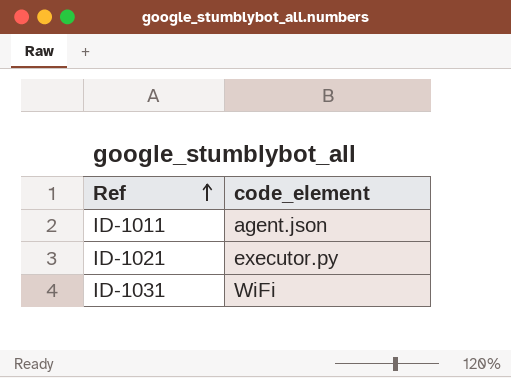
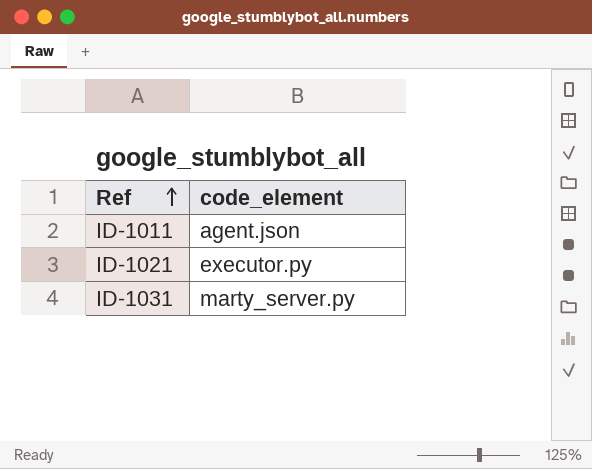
ID-1031 | code_element: WiFi -> marty_server.py

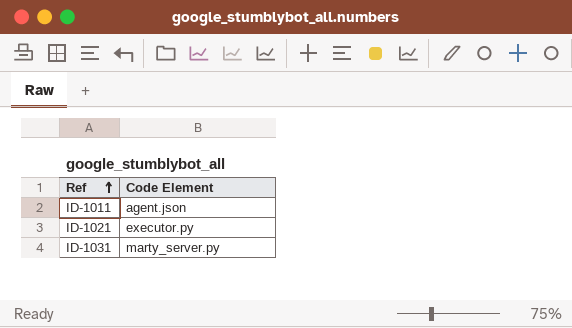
column name: code_element -> Code Element

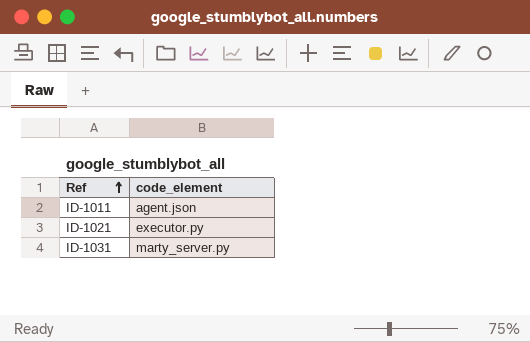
column name: Code Element -> code_element

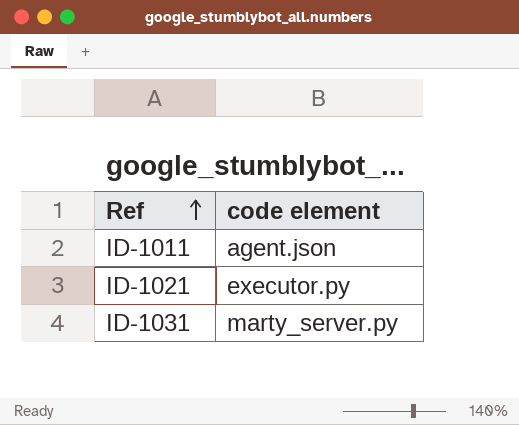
column name: code_element -> code element

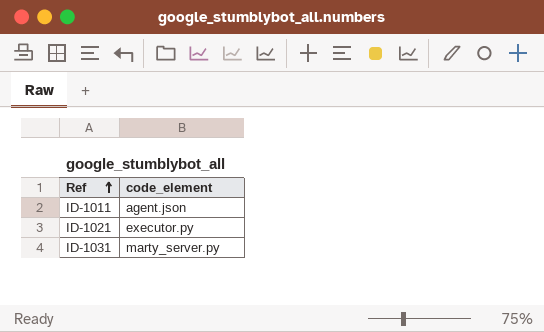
column name: code element -> code_element

